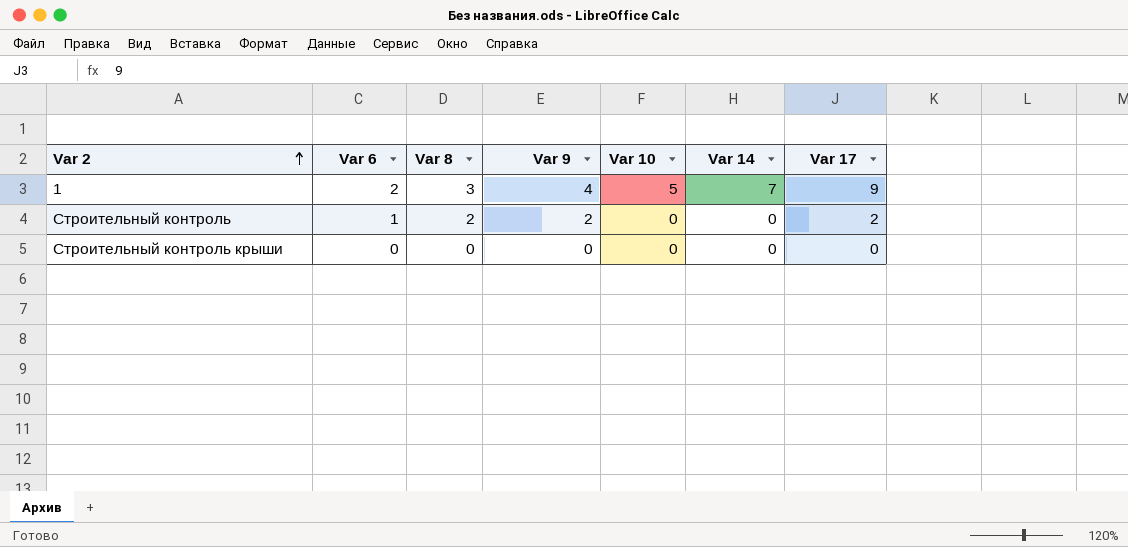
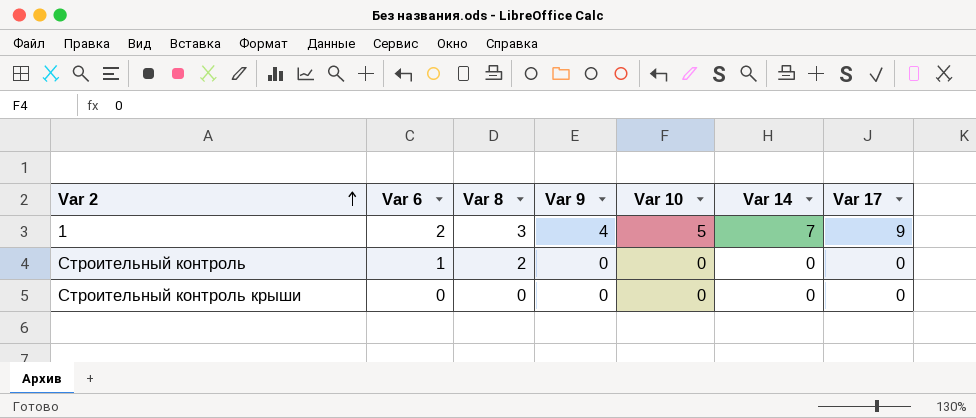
Строительный контроль | Var 9: 2 -> 0
Строительный контроль | Var 17: 2 -> 0

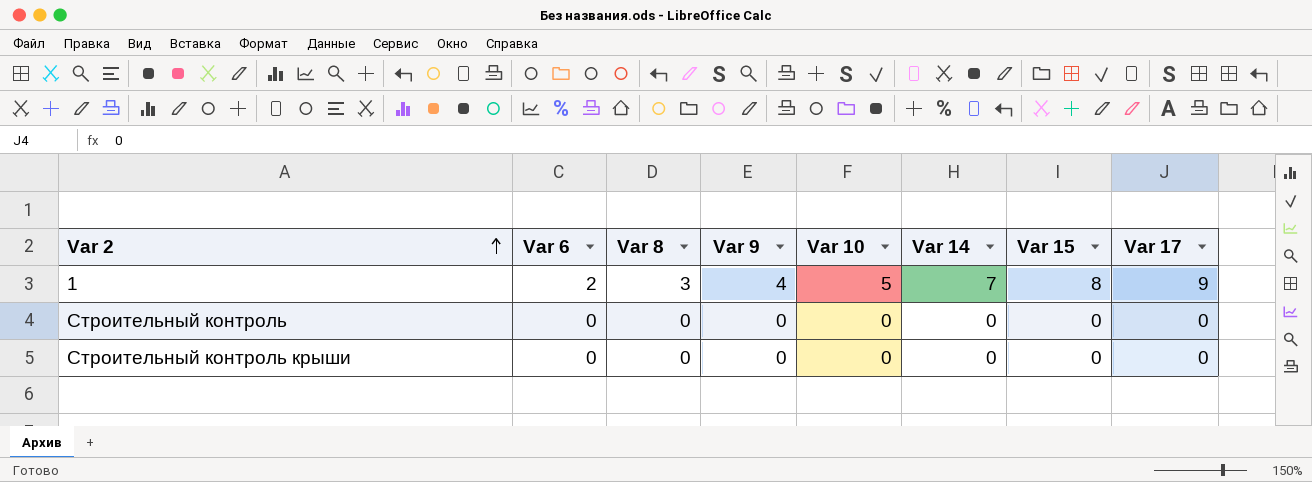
column Var 15 | position: none -> 7
Строительный контроль | Var 6: 1 -> 0
Строительный контроль | Var 8: 2 -> 0

